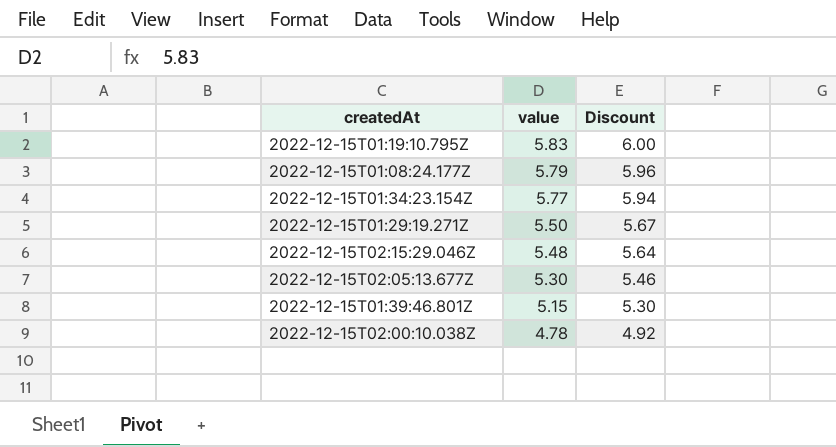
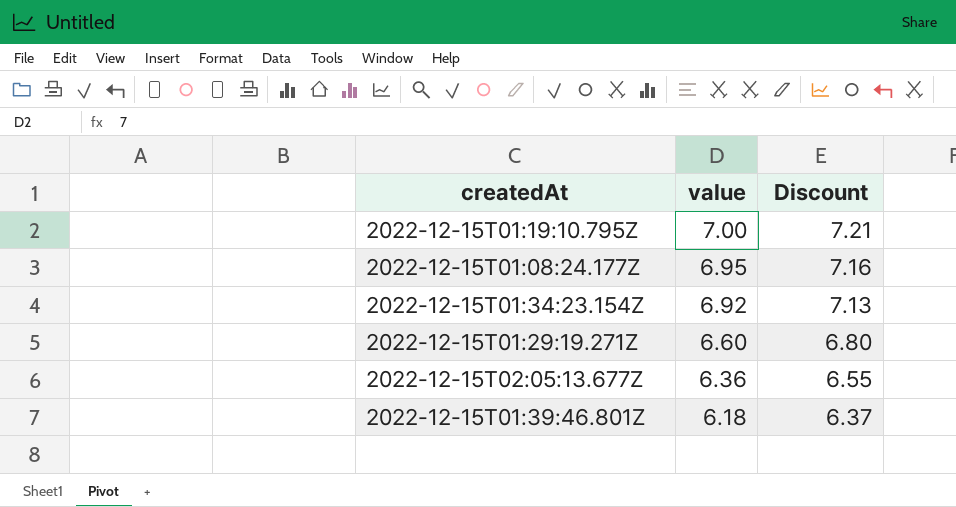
row 2022-12-15T02:15:29.046Z: 5.48 | 5.64 -> none
row 2022-12-15T02:00:10.038Z: 4.78 | 4.92 -> none
2022-12-15T01:19:10.795Z | value: 5.83 -> 7.00
2022-12-15T01:19:10.795Z | Discount: 6.00 -> 7.21
2022-12-15T01:08:24.177Z | value: 5.79 -> 6.95
2022-12-15T01:08:24.177Z | Discount: 5.96 -> 7.16
2022-12-15T01:34:23.154Z | value: 5.77 -> 6.92
2022-12-15T01:34:23.154Z | Discount: 5.94 -> 7.13
2022-12-15T01:29:19.271Z | value: 5.50 -> 6.60
2022-12-15T01:29:19.271Z | Discount: 5.67 -> 6.80
2022-12-15T02:05:13.677Z | value: 5.30 -> 6.36
2022-12-15T02:05:13.677Z | Discount: 5.46 -> 6.55
2022-12-15T01:39:46.801Z | value: 5.15 -> 6.18
2022-12-15T01:39:46.801Z | Discount: 5.30 -> 6.37

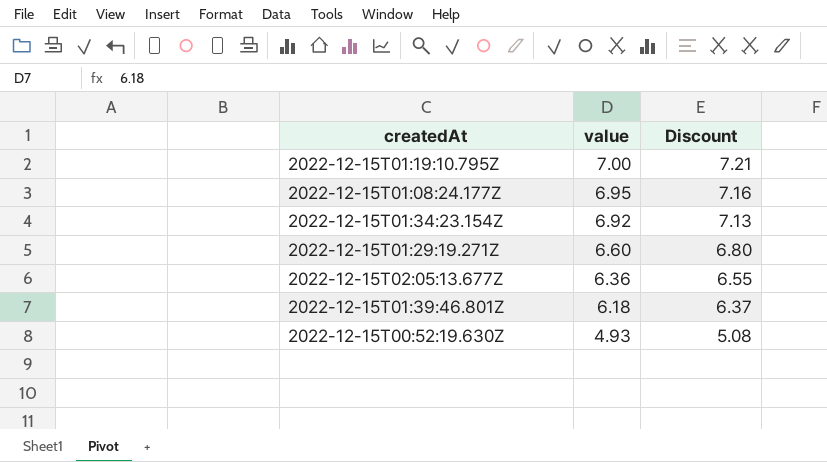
row 2022-12-15T00:52:19.630Z: none -> 4.93 | 5.08

